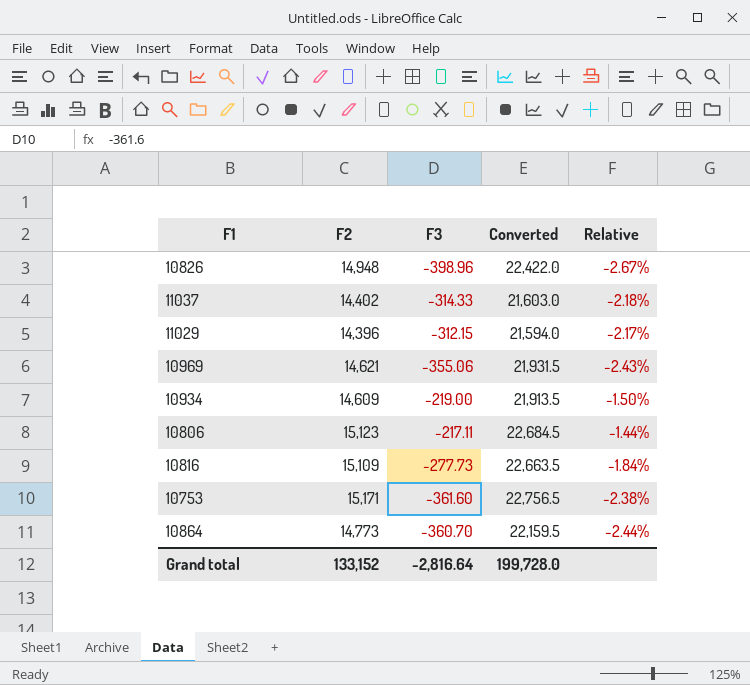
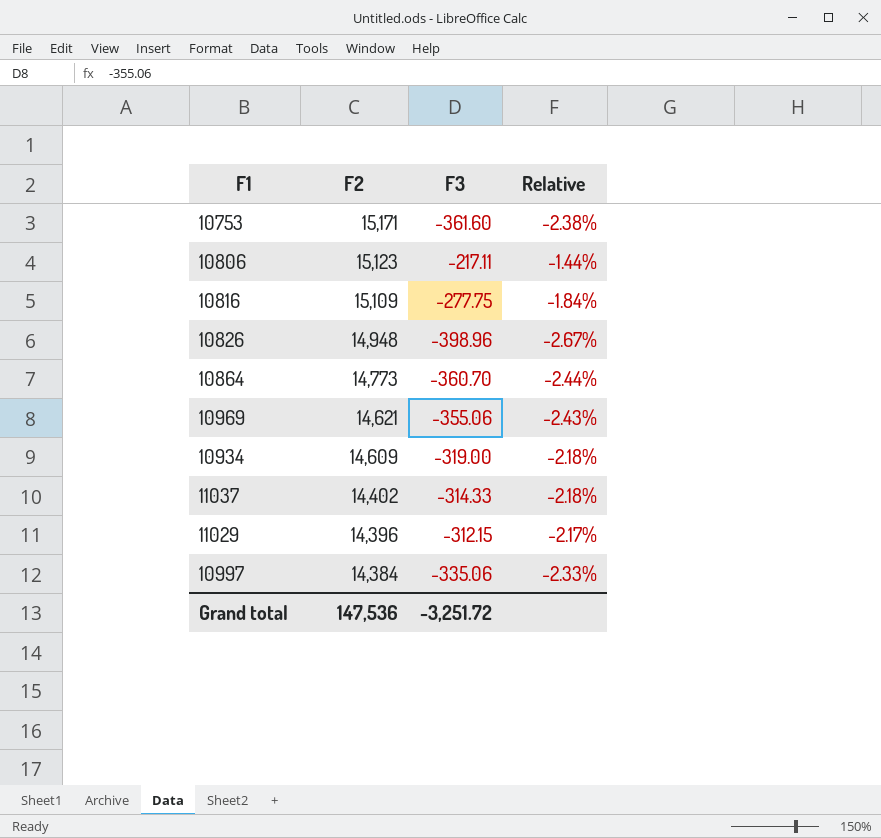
row order: none -> F2 descending
column Converted | formula: [F2] * 1.5 -> none
10816 | F3: -277.73 -> -277.75
10934 | F3: -219.00 -> -319.00
10934 | Relative: -1.50% -> -2.18%
row 10997: none -> 14,384 | -335.06 | -2.33%
Grand total | F2: 133,152 -> 147,536
Grand total | F3: -2,816.64 -> -3,251.72

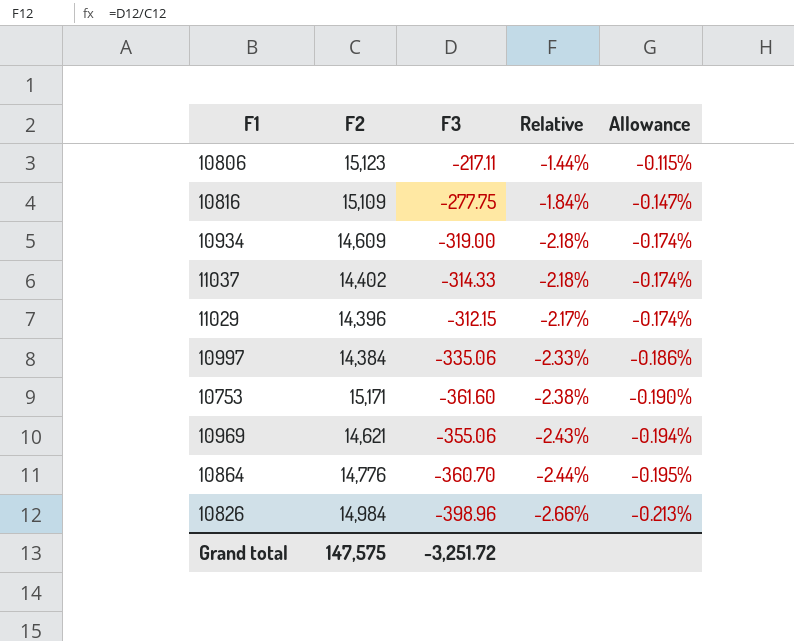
row order: F2 descending -> Allowance descending
column Allowance | formula: none -> [Relative] * 0.08
10864 | F2: 14,773 -> 14,776
10826 | F2: 14,948 -> 14,984
10826 | Relative: -2.67% -> -2.66%
Grand total | F2: 147,536 -> 147,575

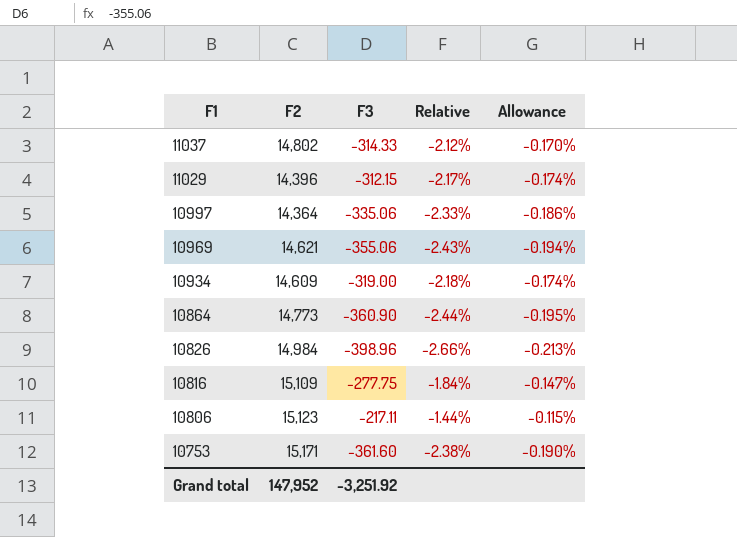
row order: Allowance descending -> F1 descending
11037 | F2: 14,402 -> 14,802
11037 | Relative: -2.18% -> -2.12%
11037 | Allowance: -0.174% -> -0.170%
10997 | F2: 14,384 -> 14,364
10864 | F2: 14,776 -> 14,773
10864 | F3: -360.70 -> -360.90
Grand total | F2: 147,575 -> 147,952
Grand total | F3: -3,251.72 -> -3,251.92

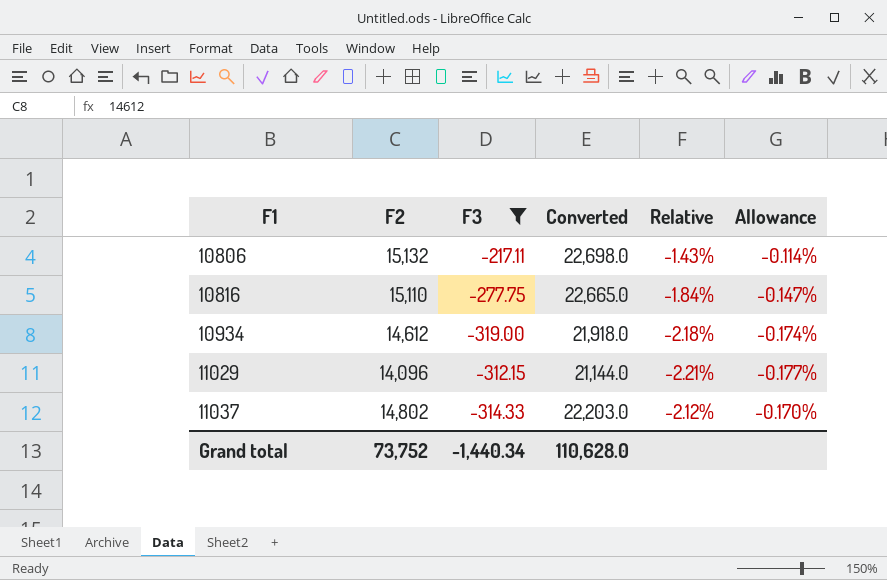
filter: none -> F3 >= -319.00
row order: F1 descending -> F1 ascending
column Converted | formula: none -> [F2] * 1.5
10806 | F2: 15,123 -> 15,132
10806 | Relative: -1.44% -> -1.43%
10806 | Allowance: -0.115% -> -0.114%
10816 | F2: 15,109 -> 15,110
10934 | F2: 14,609 -> 14,612
11029 | F2: 14,396 -> 14,096
11029 | Relative: -2.17% -> -2.21%
11029 | Allowance: -0.174% -> -0.177%
Grand total | F2: 147,952 -> 73,752
Grand total | F3: -3,251.92 -> -1,440.34

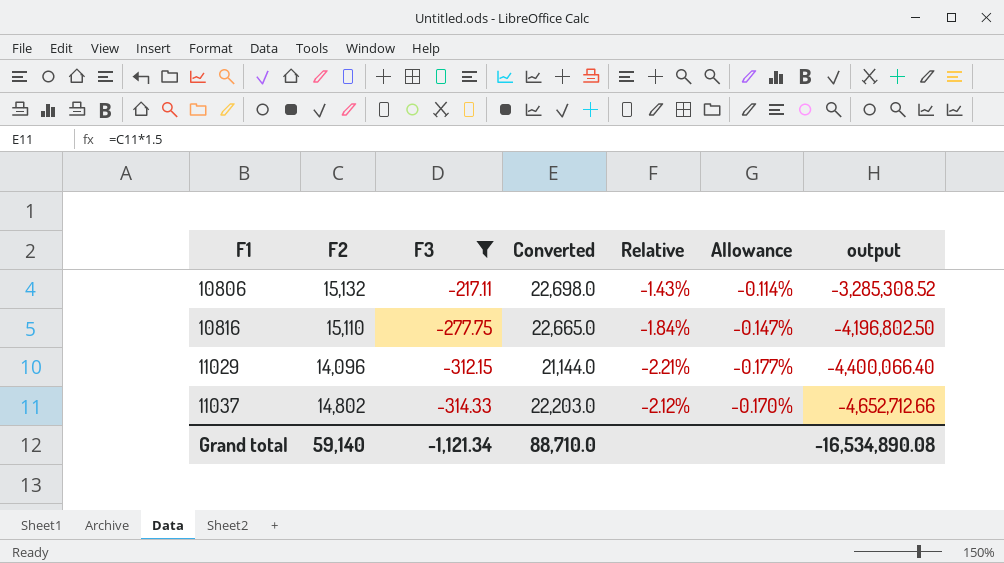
column output | formula: none -> [F2] * [F3]
row 10934: 14,612 | -319.00 | 21,918.0 | -2.18% | -0.174% -> none
Grand total | F2: 73,752 -> 59,140
Grand total | F3: -1,440.34 -> -1,121.34
Grand total | Converted: 110,628.0 -> 88,710.0

